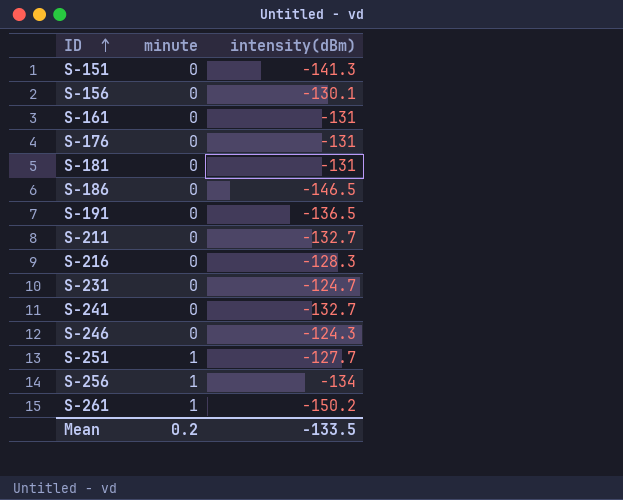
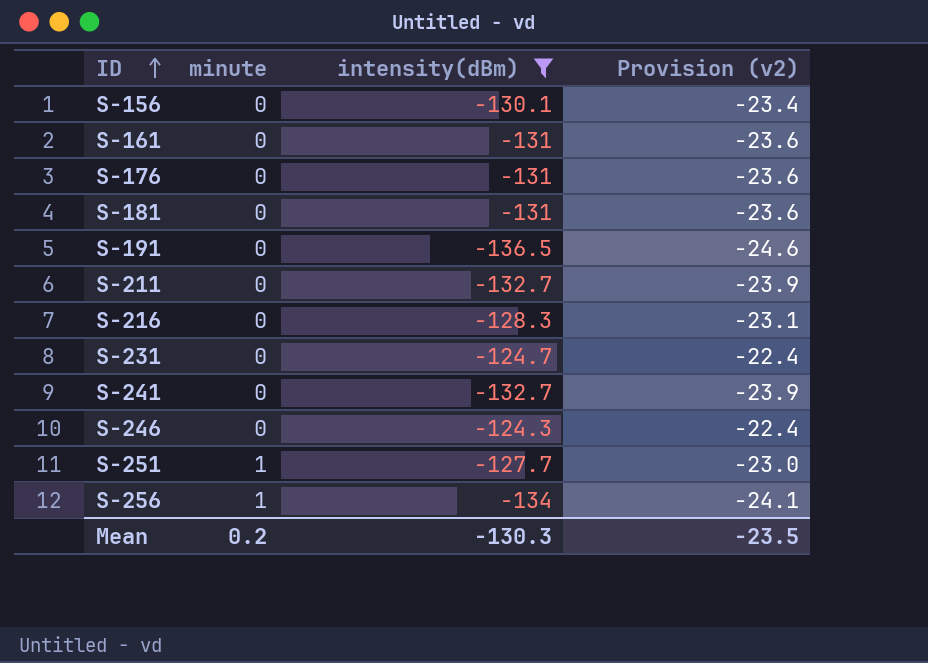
filter: none -> intensity(dBm) >= -136.5
column Provision (v2) | formula: none -> [intensity(dBm)] * 0.18
Mean | intensity(dBm): -133.5 -> -130.3

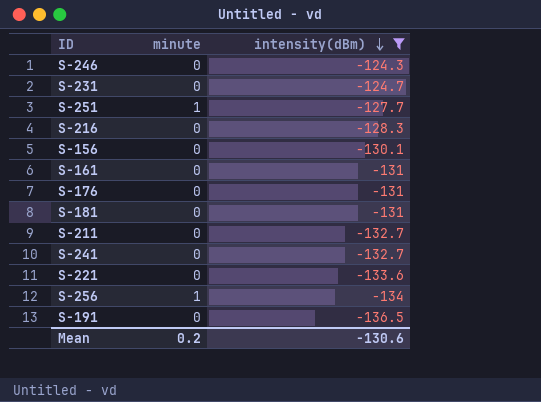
row order: ID ascending -> intensity(dBm) descending
column Provision (v2) | formula: [intensity(dBm)] * 0.18 -> none
row S-221: none -> 0 | -133.6
Mean | intensity(dBm): -130.3 -> -130.6

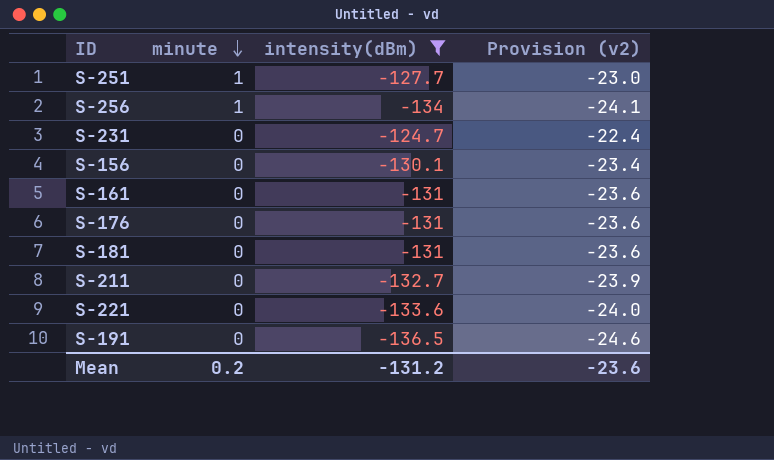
row order: intensity(dBm) descending -> minute descending
column Provision (v2) | formula: none -> [intensity(dBm)] * 0.18
row S-246: 0 | -124.3 -> none
row S-216: 0 | -128.3 -> none
row S-241: 0 | -132.7 -> none
Mean | intensity(dBm): -130.6 -> -131.2

